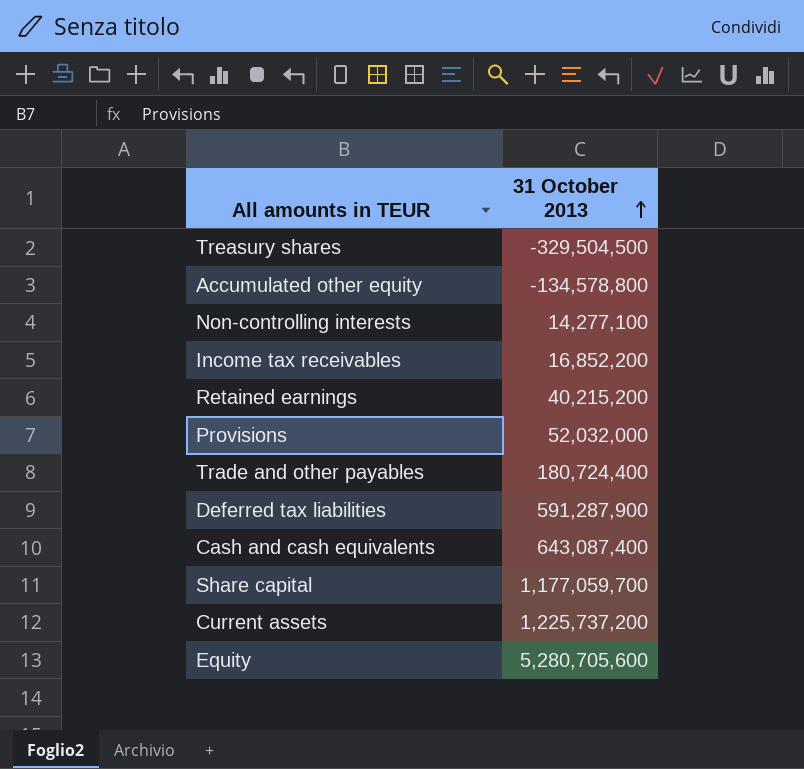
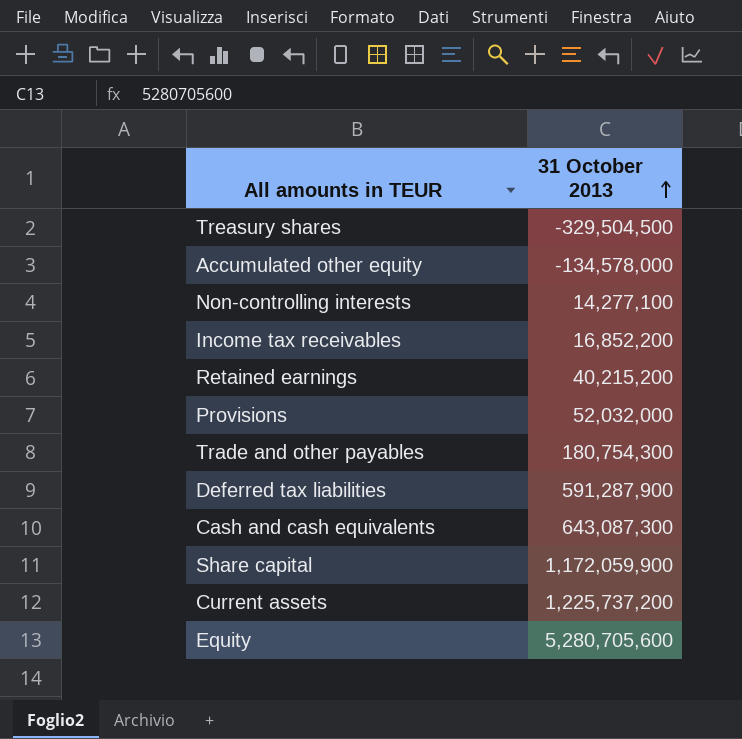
Accumulated other equity | 31 October 2013: -134,578,800 -> -134,578,000
Trade and other payables | 31 October 2013: 180,724,400 -> 180,754,300
Cash and cash equivalents | 31 October 2013: 643,087,400 -> 643,087,300
Share capital | 31 October 2013: 1,177,059,700 -> 1,172,059,900

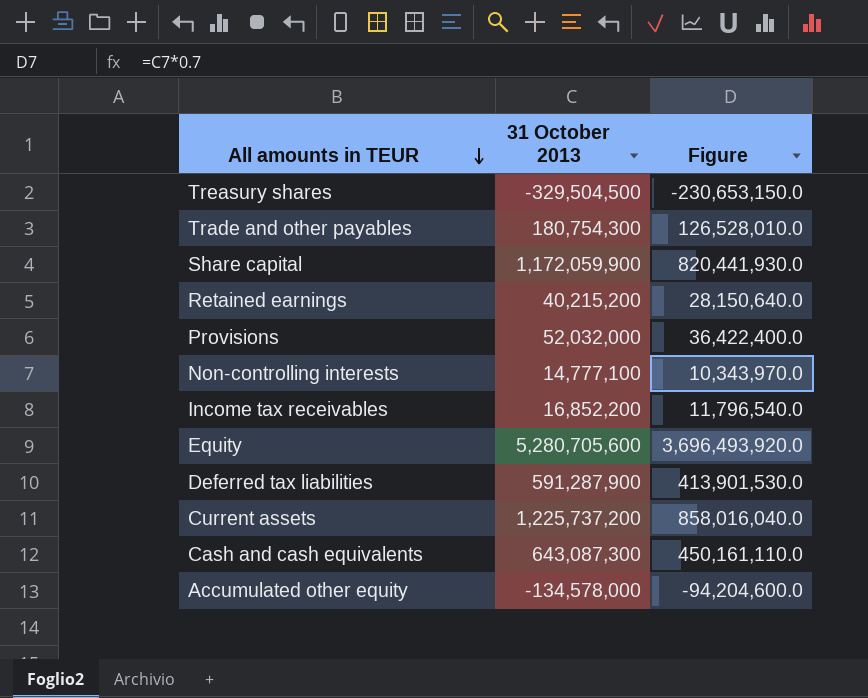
row order: 31 October 2013 ascending -> All amounts in TEUR descending
column Figure | formula: none -> [31 October 2013] * 0.7
Non-controlling interests | 31 October 2013: 14,277,100 -> 14,777,100

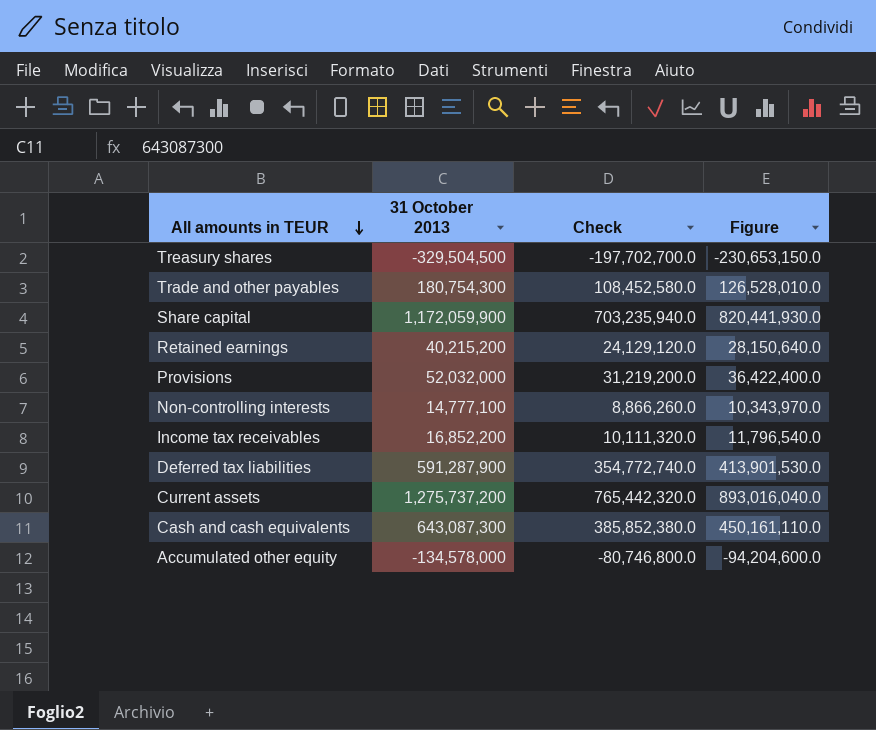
column Check | formula: none -> [31 October 2013] * 0.6
row Equity: 5,280,705,600 | 3,696,493,920.0 -> none
Current assets | 31 October 2013: 1,225,737,200 -> 1,275,737,200
Current assets | Figure: 858,016,040.0 -> 893,016,040.0

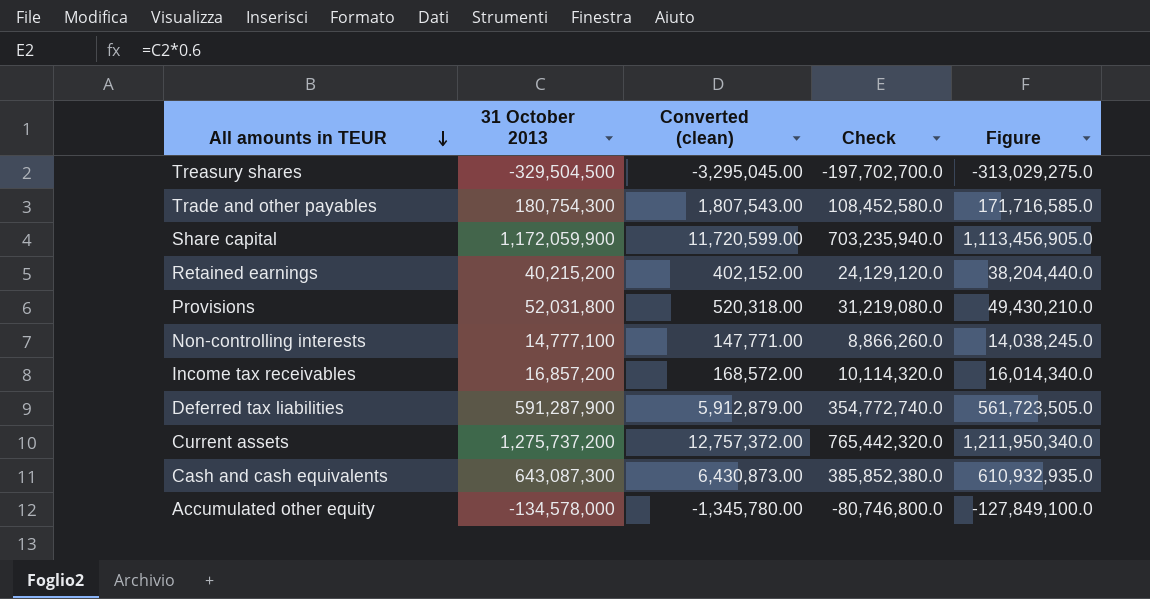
column Converted (clean) | formula: none -> [31 October 2013] * 0.01
column Figure | formula: [31 October 2013] * 0.7 -> [31 October 2013] * 0.95
Provisions | 31 October 2013: 52,032,000 -> 52,031,800
Provisions | Check: 31,219,200.0 -> 31,219,080.0
Income tax receivables | 31 October 2013: 16,852,200 -> 16,857,200
Income tax receivables | Check: 10,111,320.0 -> 10,114,320.0

